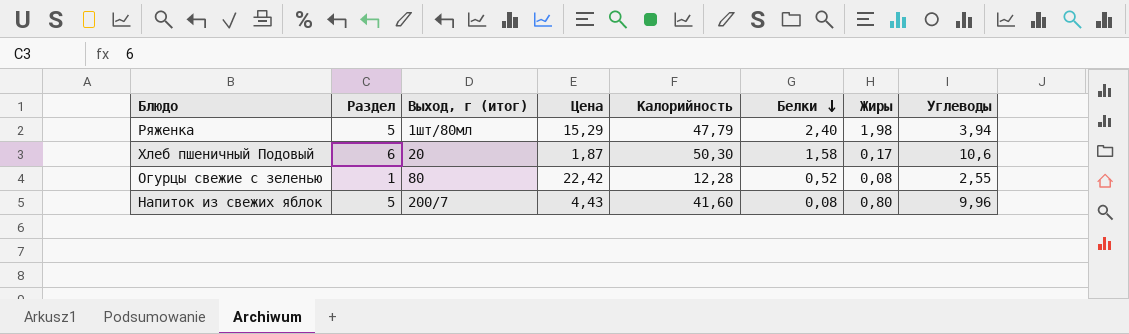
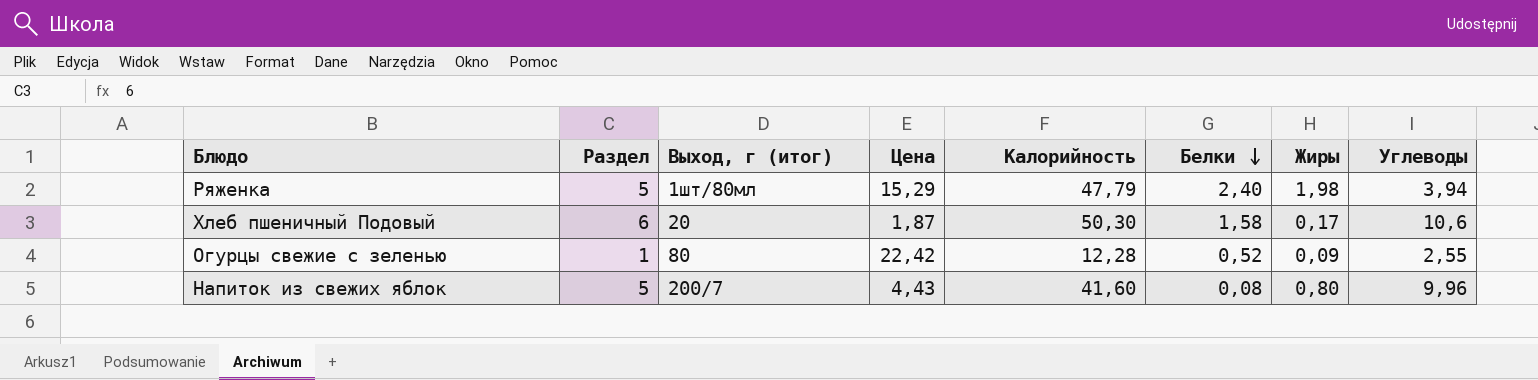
Огурцы свежие с зеленью | Жиры: 0,08 -> 0,09

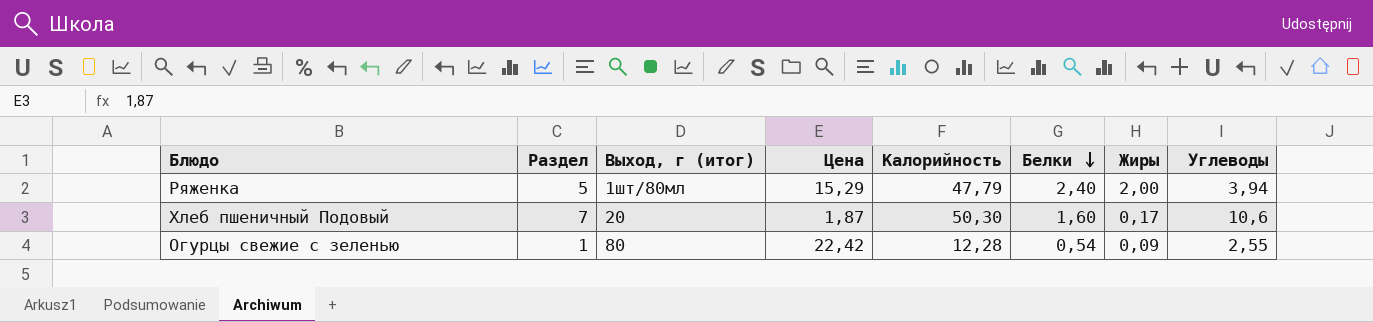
row Напиток из свежих яблок: 5 | 200/7 | 4,43 | 41,60 | 0,08 | 0,80 | 9,96 -> none
Ряженка | Жиры: 1,98 -> 2,00
Хлеб пшеничный Подовый | Раздел: 6 -> 7
Хлеб пшеничный Подовый | Белки: 1,58 -> 1,60
Огурцы свежие с зеленью | Белки: 0,52 -> 0,54

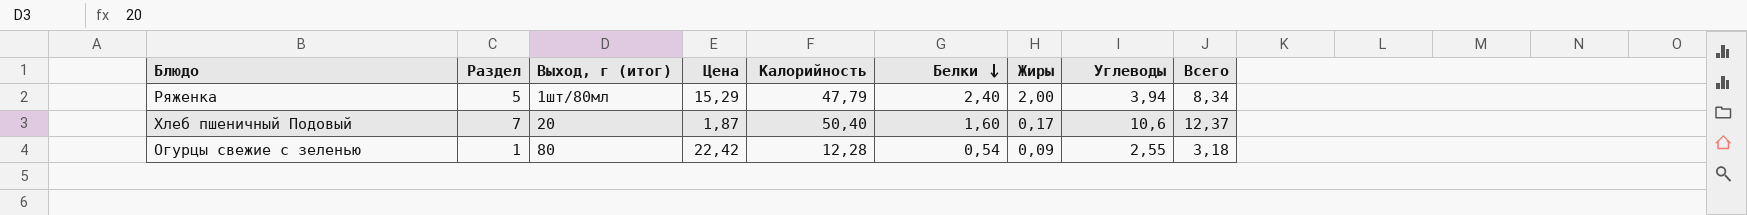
column Всего | formula: none -> [Белки] + [Жиры] + [Углеводы]
Хлеб пшеничный Подовый | Калорийность: 50,30 -> 50,40

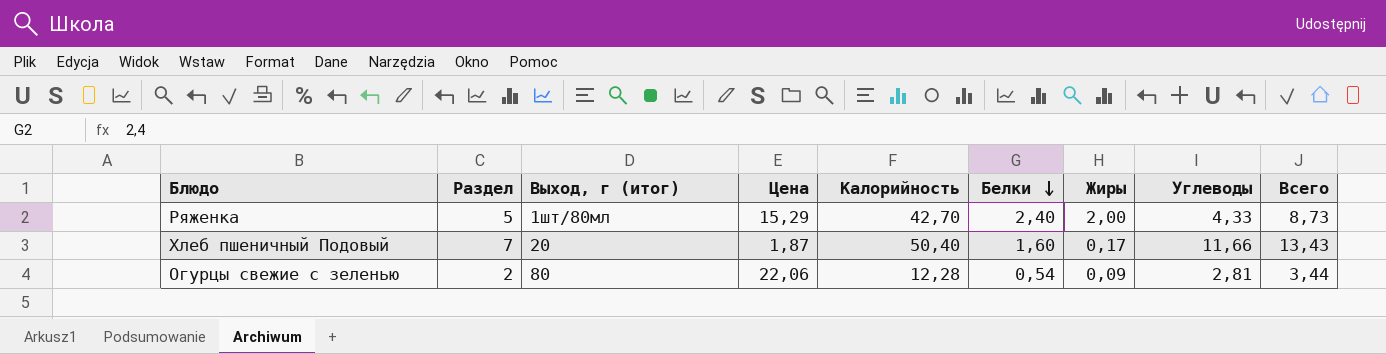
Ряженка | Калорийность: 47,79 -> 42,70
Ряженка | Углеводы: 3,94 -> 4,33
Ряженка | Всего: 8,34 -> 8,73
Хлеб пшеничный Подовый | Углеводы: 10,6 -> 11,66
Хлеб пшеничный Подовый | Всего: 12,37 -> 13,43
Огурцы свежие с зеленью | Раздел: 1 -> 2
Огурцы свежие с зеленью | Цена: 22,42 -> 22,06
Огурцы свежие с зеленью | Углеводы: 2,55 -> 2,81
Огурцы свежие с зеленью | Всего: 3,18 -> 3,44

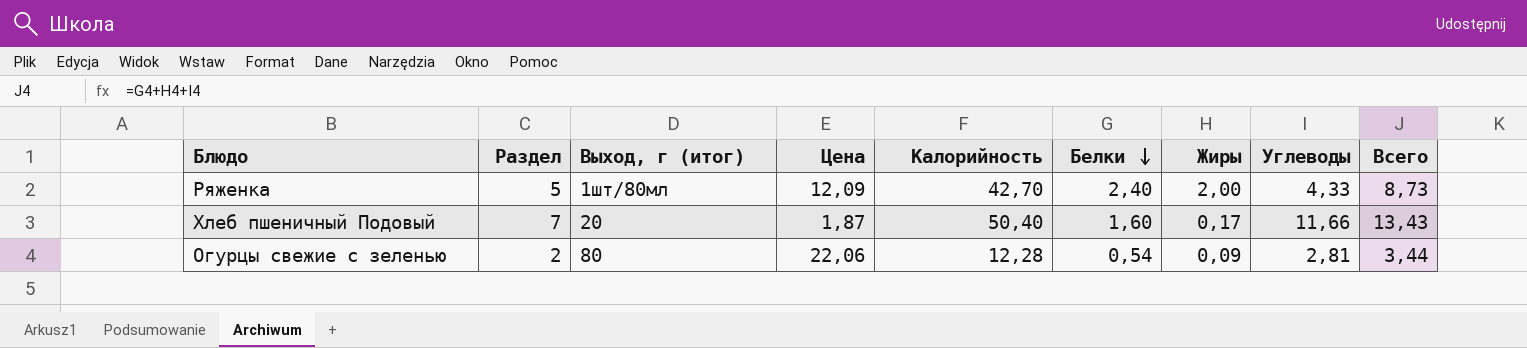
Ряженка | Цена: 15,29 -> 12,09

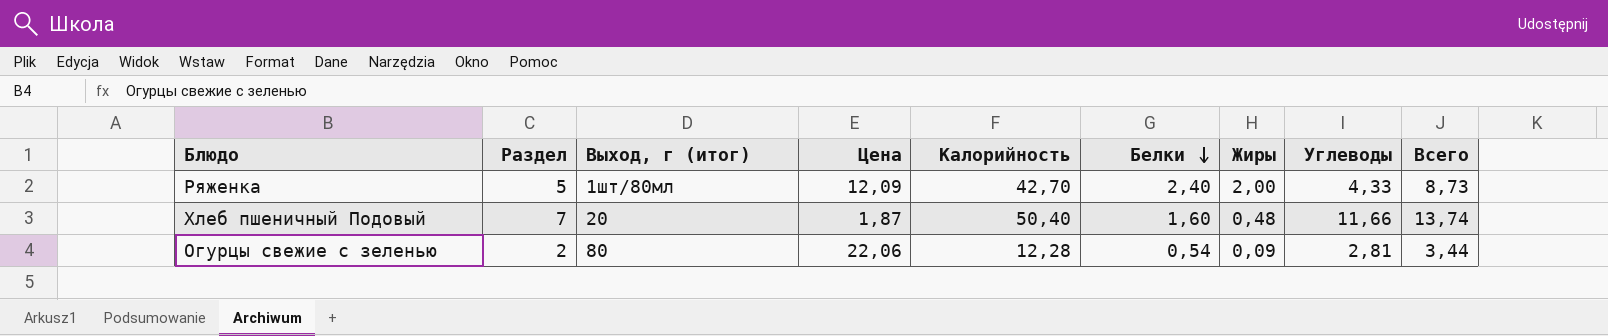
Хлеб пшеничный Подовый | Жиры: 0,17 -> 0,48
Хлеб пшеничный Подовый | Всего: 13,43 -> 13,74

